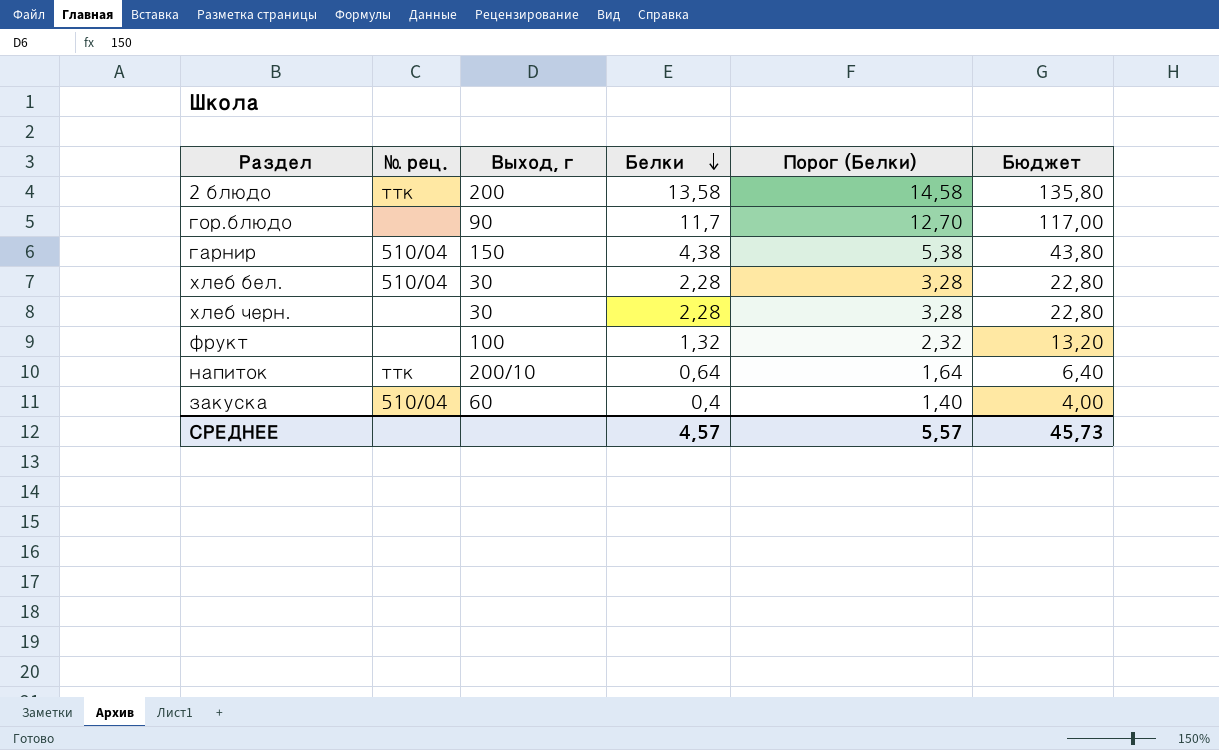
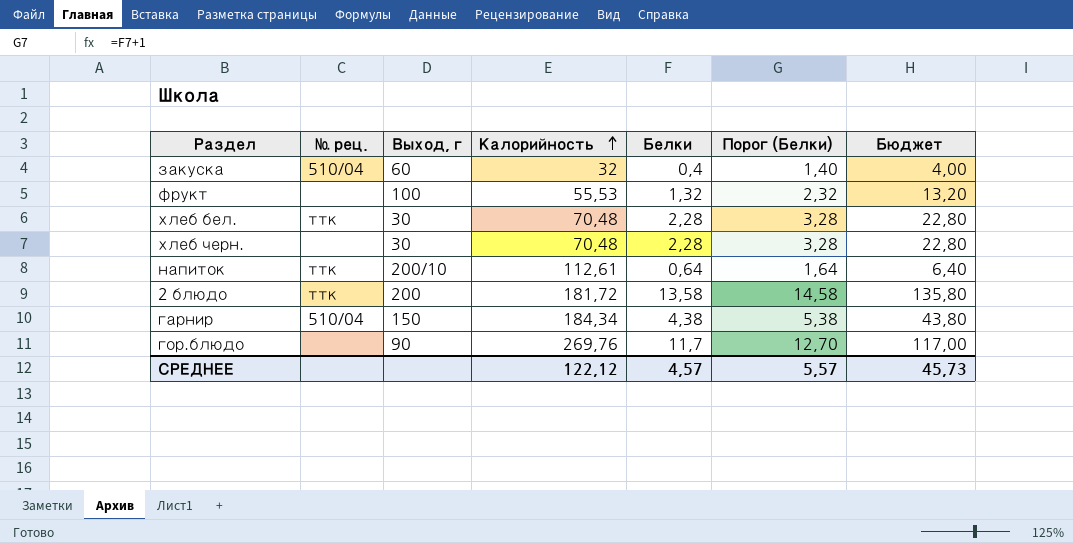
row order: Белки descending -> Калорийность ascending
column Калорийность | position: none -> 4
хлеб бел. | № рец.: 510/04 -> ттк

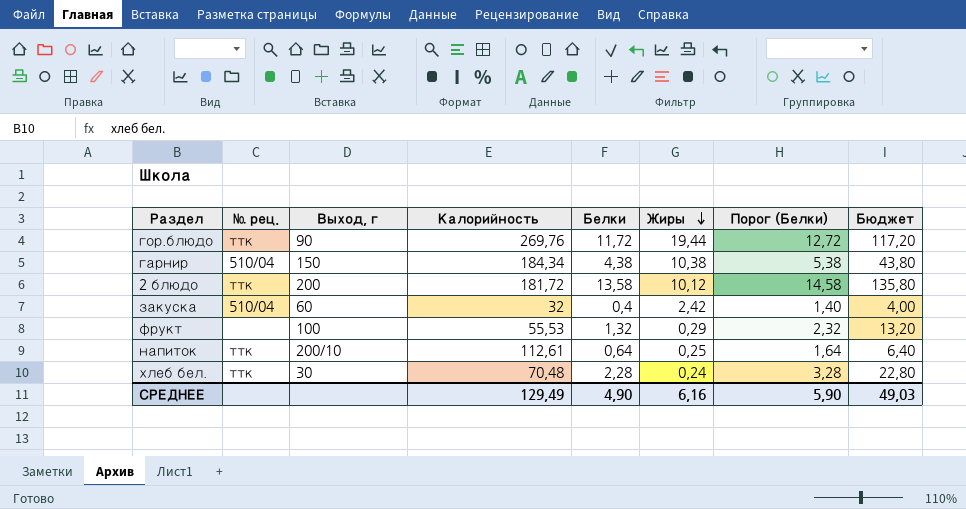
row order: Калорийность ascending -> Жиры descending
column Жиры | position: none -> 6
row хлеб черн.: none | 30 | 70,48 | 2,28 | 3,28 | 22,80 -> none
гор.блюдо | № рец.: none -> ттк
гор.блюдо | Белки: 11,7 -> 11,72
гор.блюдо | Порог (Белки): 12,70 -> 12,72
гор.блюдо | Бюджет: 117,00 -> 117,20
СРЕДНЕЕ | Калорийность: 122,12 -> 129,49
СРЕДНЕЕ | Белки: 4,57 -> 4,90
СРЕДНЕЕ | Порог (Белки): 5,57 -> 5,90
СРЕДНЕЕ | Бюджет: 45,73 -> 49,03

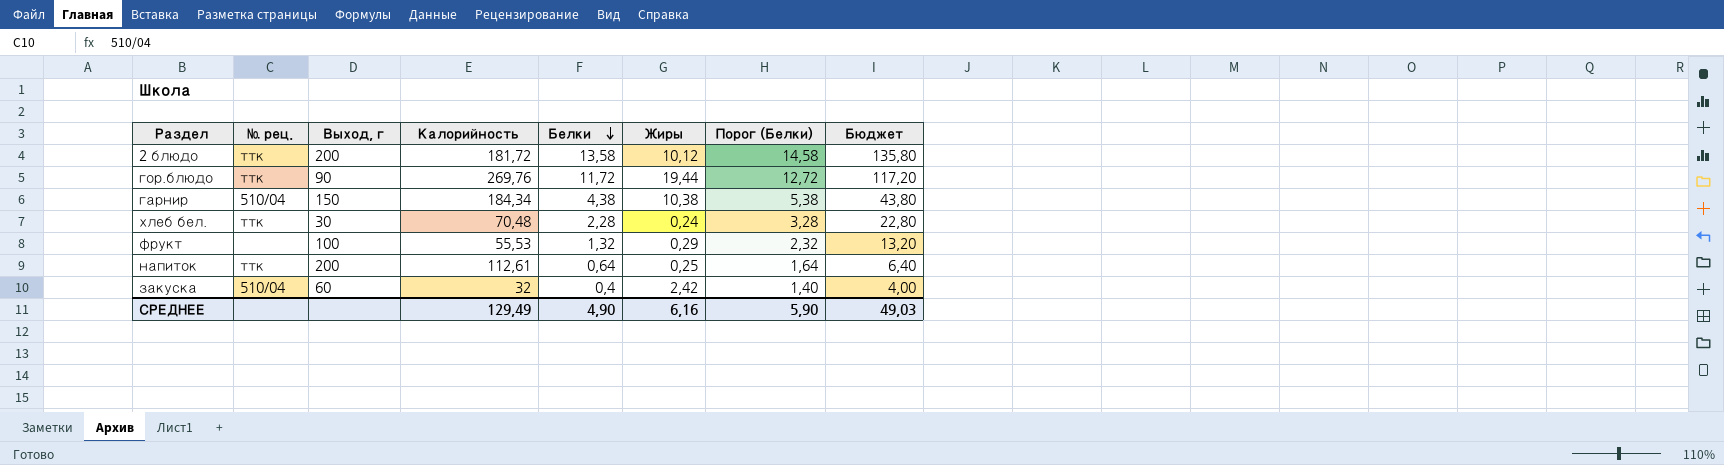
row order: Жиры descending -> Белки descending
напиток | Выход, г: 200/10 -> 200

